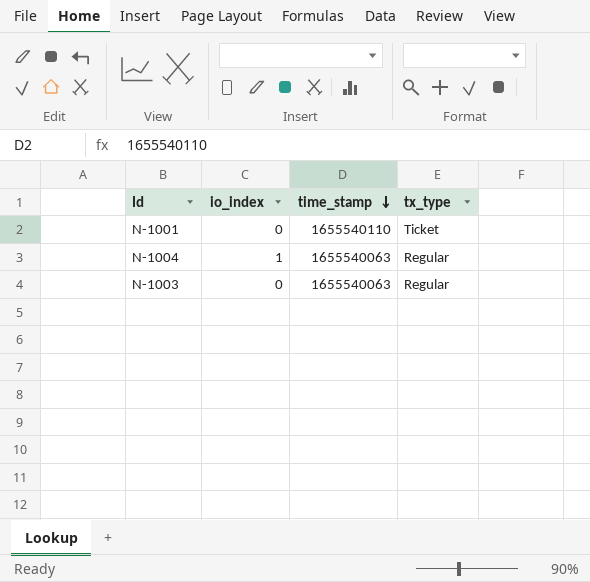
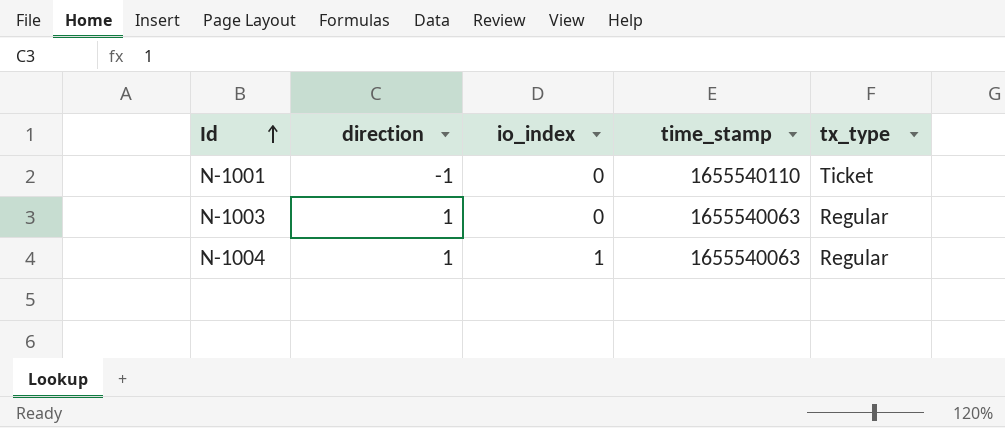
row order: time_stamp descending -> Id ascending
column direction | position: none -> 2

